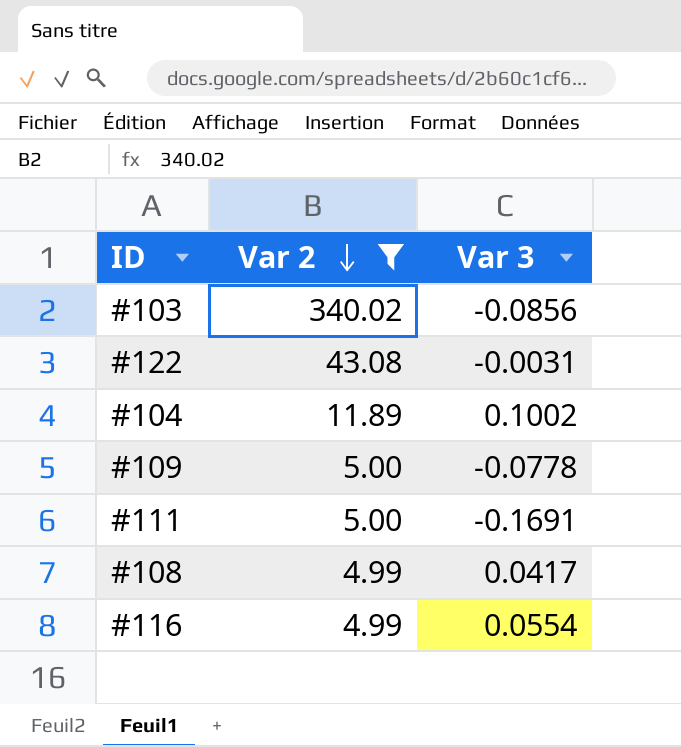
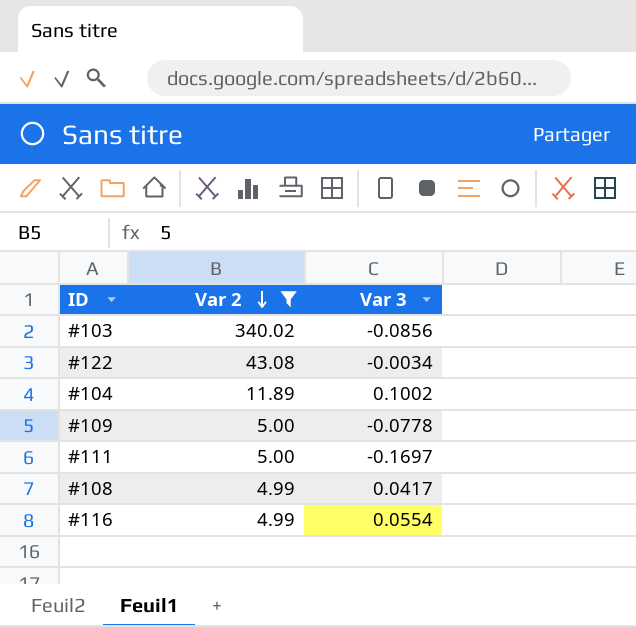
#122 | Var 3: -0.0031 -> -0.0034
#111 | Var 3: -0.1691 -> -0.1697

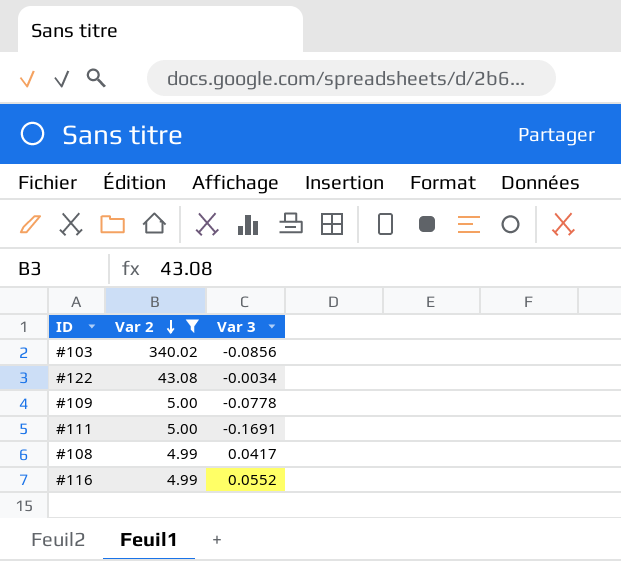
row #104: 11.89 | 0.1002 -> none
#111 | Var 3: -0.1697 -> -0.1691
#116 | Var 3: 0.0554 -> 0.0552

